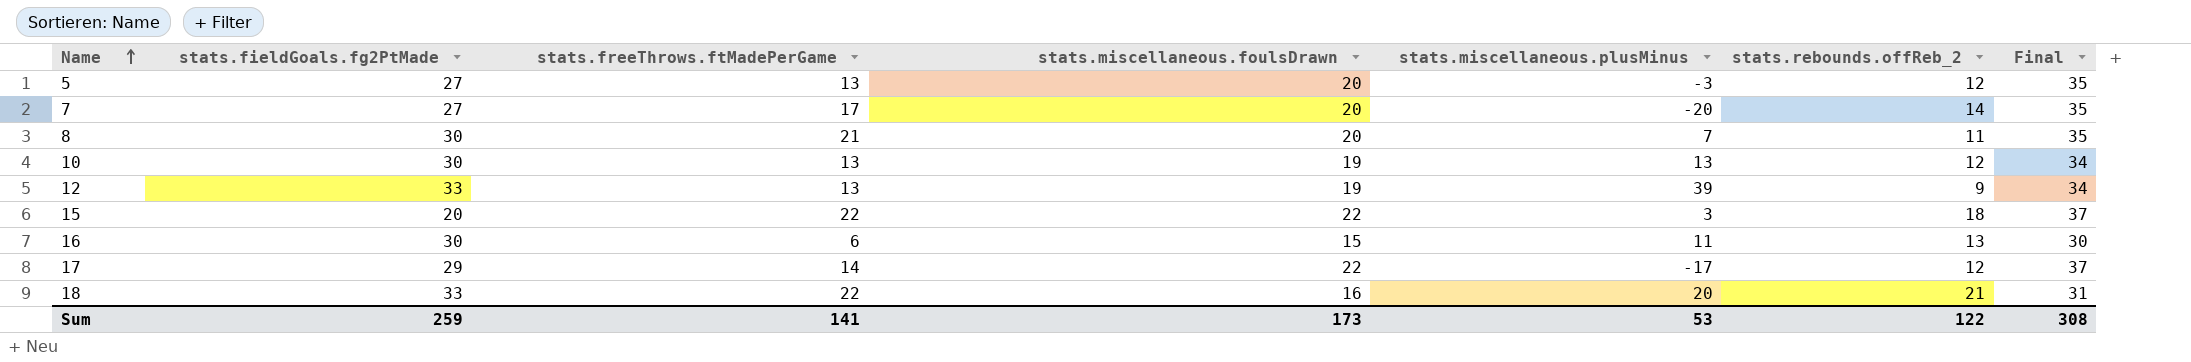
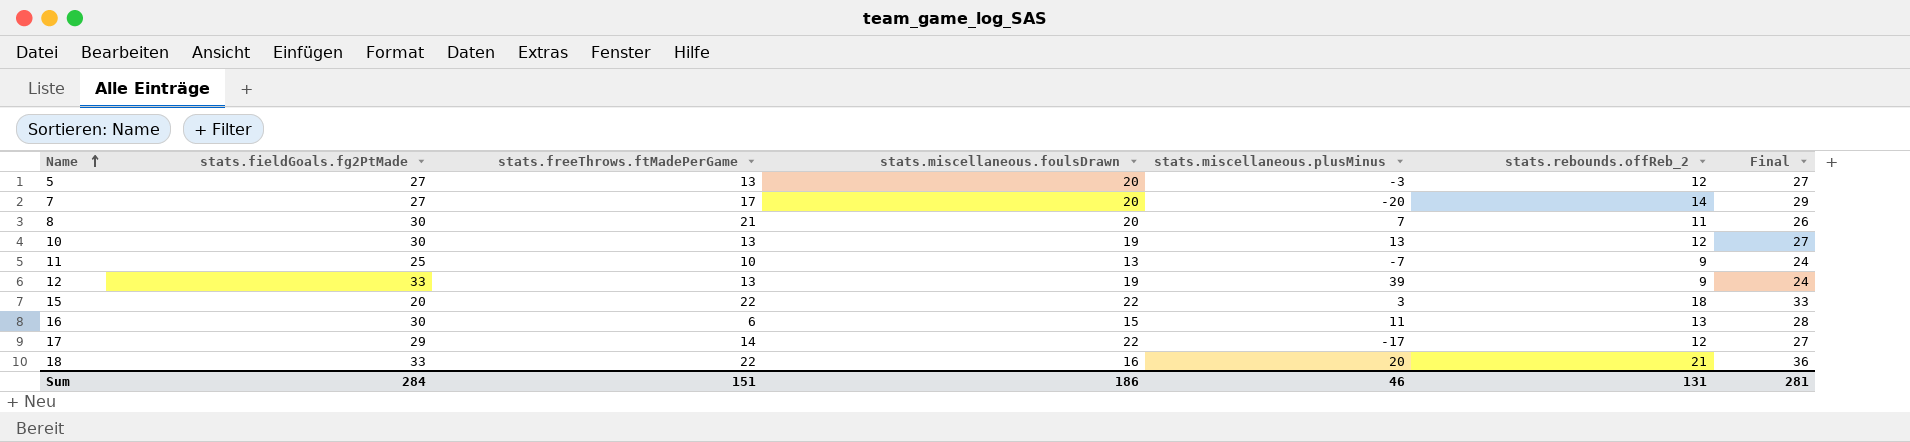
column Final | formula: [stats.miscellaneous.foulsDrawn] + 15 -> [stats.rebounds.offReb_2] + 15
row 11: none -> 25 | 10 | 13 | -7 | 9 | 24
Sum | stats.fieldGoals.fg2PtMade: 259 -> 284
Sum | stats.freeThrows.ftMadePerGame: 141 -> 151
Sum | stats.miscellaneous.foulsDrawn: 173 -> 186
Sum | stats.miscellaneous.plusMinus: 53 -> 46
Sum | stats.rebounds.offReb_2: 122 -> 131
Sum | Final: 308 -> 281

